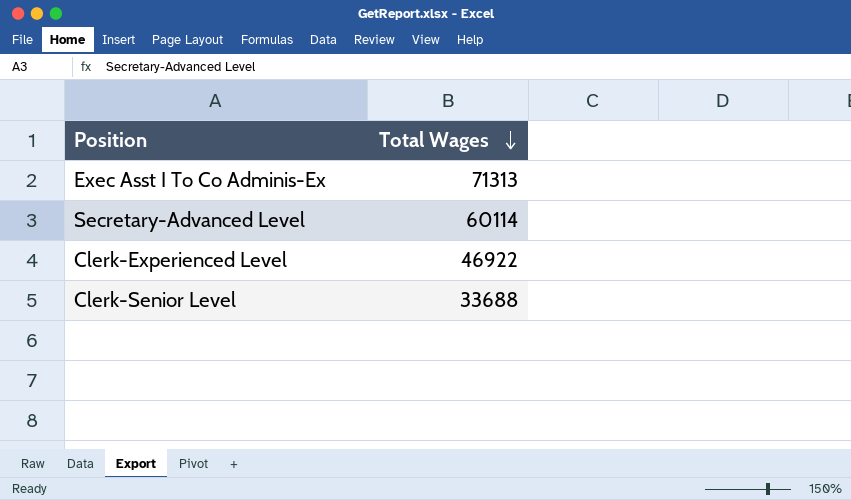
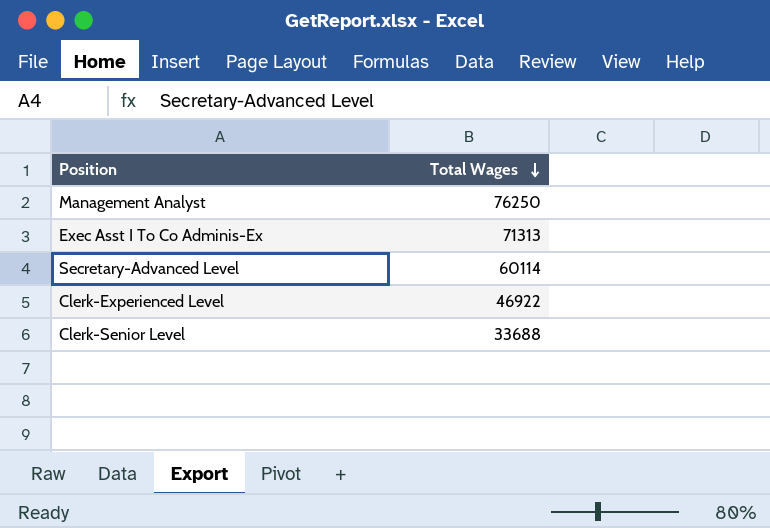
row Management Analyst: none -> 76250

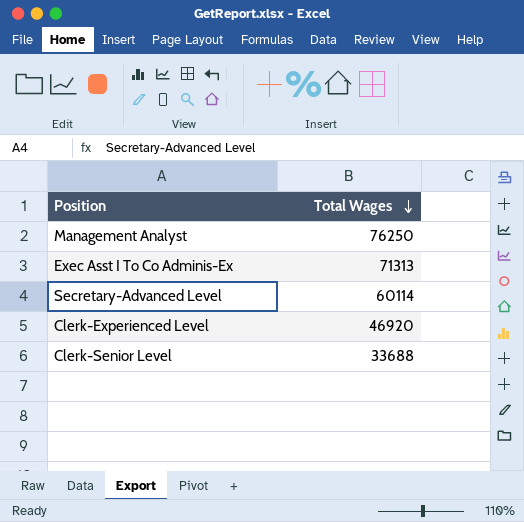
Clerk-Experienced Level | Total Wages: 46922 -> 46920

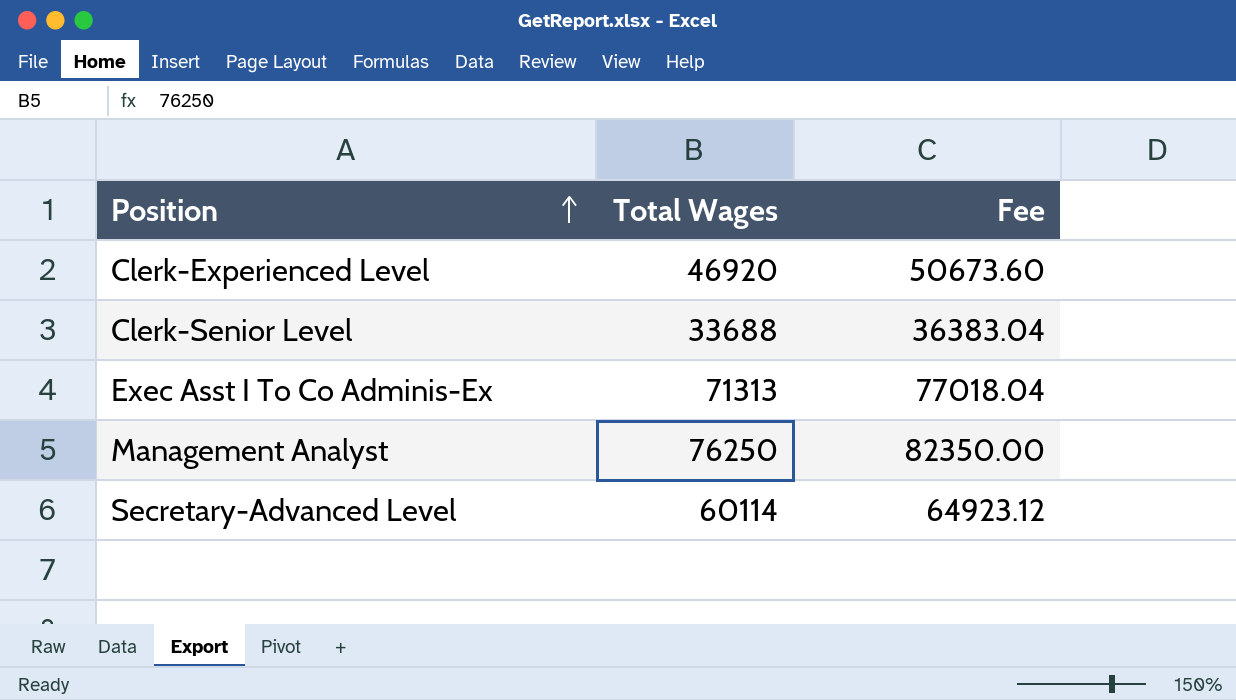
row order: Total Wages descending -> Position ascending
column Fee | formula: none -> [Total Wages] * 1.08

